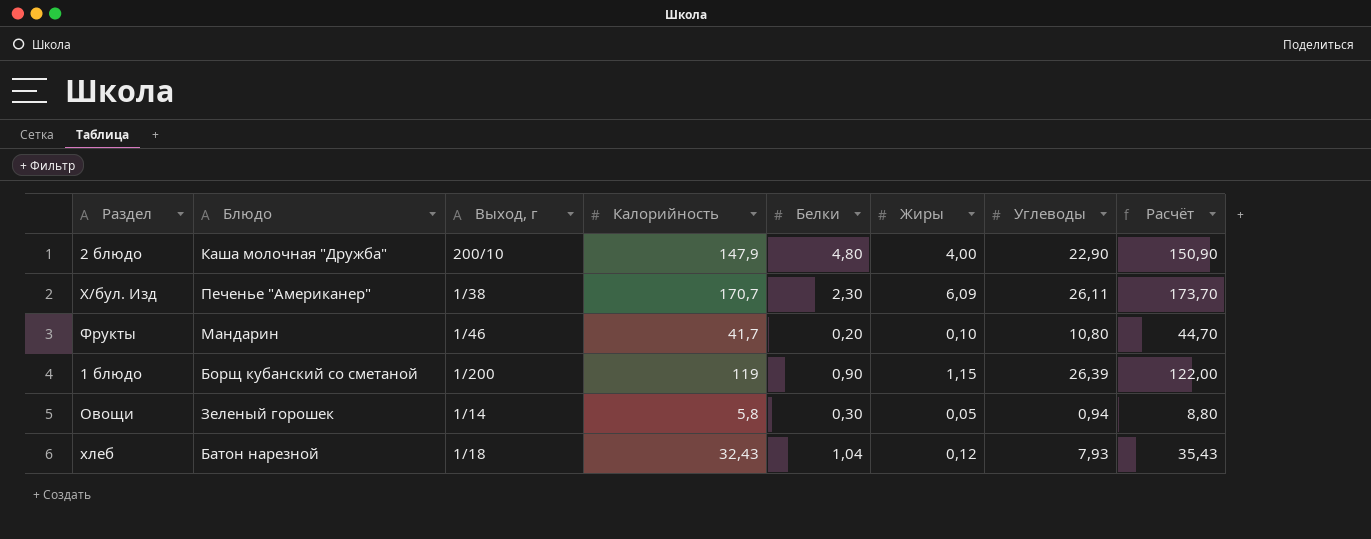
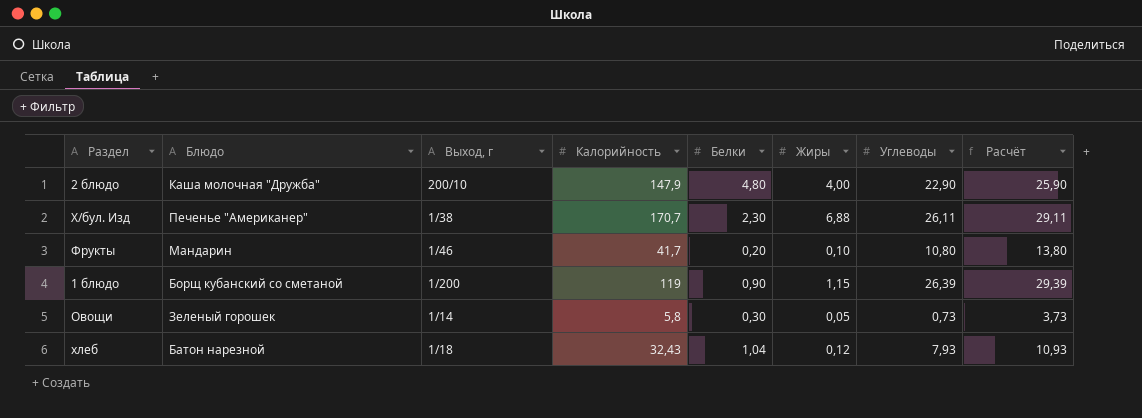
column Расчёт | formula: [Калорийность] + 3 -> [Углеводы] + 3
Х/бул. Изд | Жиры: 6,09 -> 6,88
Овощи | Углеводы: 0,94 -> 0,73

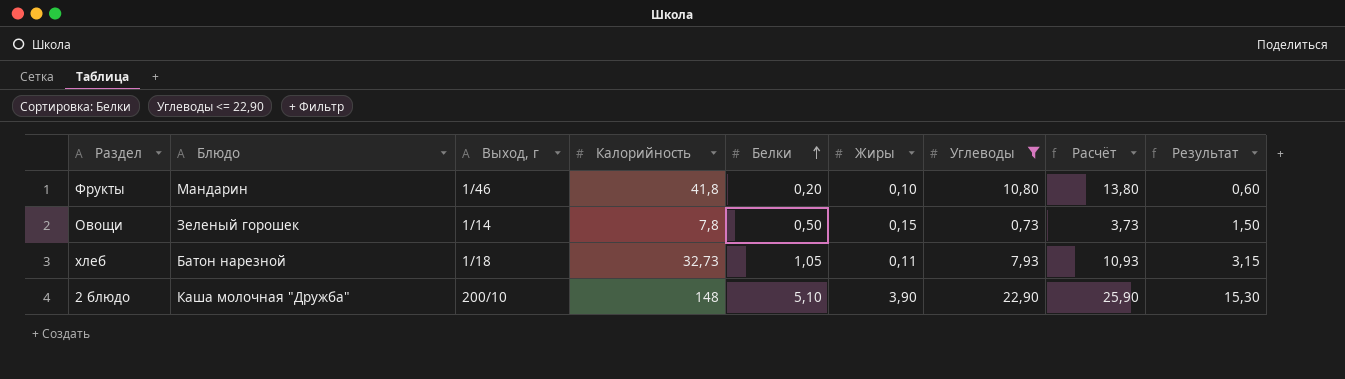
filter: none -> Углеводы <= 22,90
row order: none -> Белки ascending
column Результат | formula: none -> [Белки] * 3
Фрукты | Калорийность: 41,7 -> 41,8
Овощи | Калорийность: 5,8 -> 7,8
Овощи | Белки: 0,30 -> 0,50
Овощи | Жиры: 0,05 -> 0,15
хлеб | Калорийность: 32,43 -> 32,73
хлеб | Белки: 1,04 -> 1,05
хлеб | Жиры: 0,12 -> 0,11
2 блюдо | Калорийность: 147,9 -> 148
2 блюдо | Белки: 4,80 -> 5,10
2 блюдо | Жиры: 4,00 -> 3,90

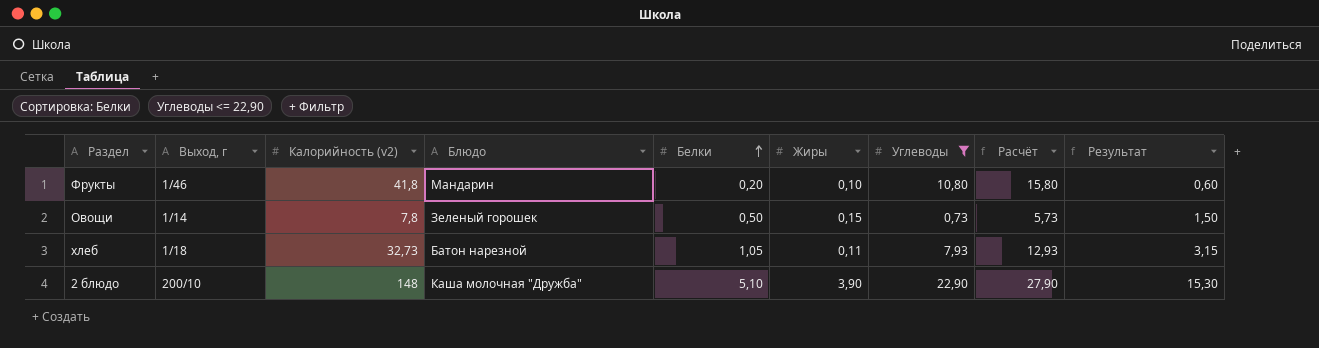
column name: Калорийность -> Калорийность (v2)
column Блюдо | position: 2 -> 4
column Расчёт | formula: [Углеводы] + 3 -> [Углеводы] + 5

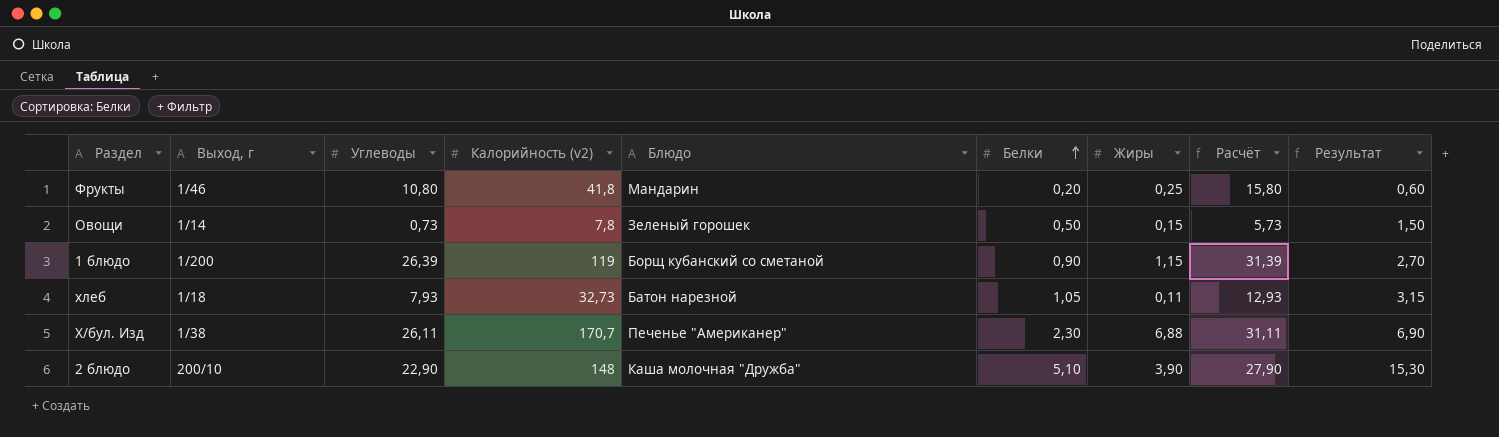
filter: Углеводы <= 22,90 -> none
column Углеводы | position: 7 -> 3
Фрукты | Жиры: 0,10 -> 0,25

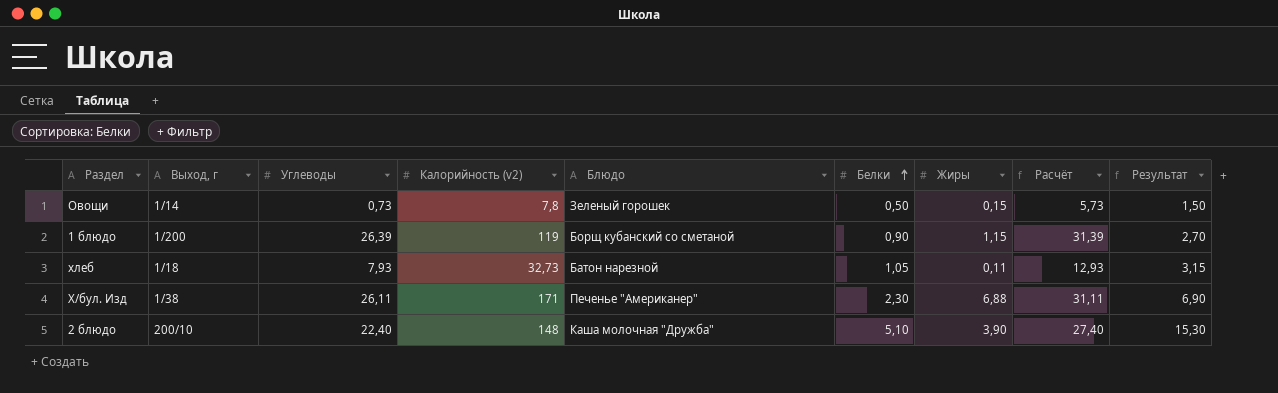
row Фрукты: 1/46 | 10,80 | 41,8 | Мандарин | 0,20 | 0,25 | 15,80 | 0,60 -> none
Х/бул. Изд | Калорийность (v2): 170,7 -> 171
2 блюдо | Углеводы: 22,90 -> 22,40
2 блюдо | Расчёт: 27,90 -> 27,40

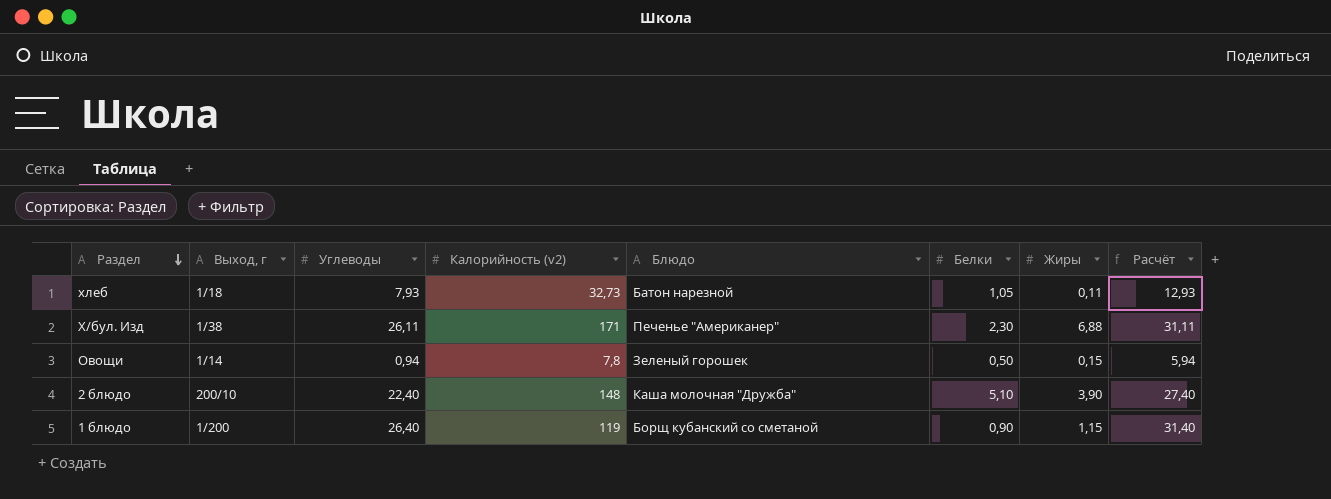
row order: Белки ascending -> Раздел descending
column Результат | formula: [Белки] * 3 -> none
Овощи | Углеводы: 0,73 -> 0,94
Овощи | Расчёт: 5,73 -> 5,94
1 блюдо | Углеводы: 26,39 -> 26,40
1 блюдо | Расчёт: 31,39 -> 31,40

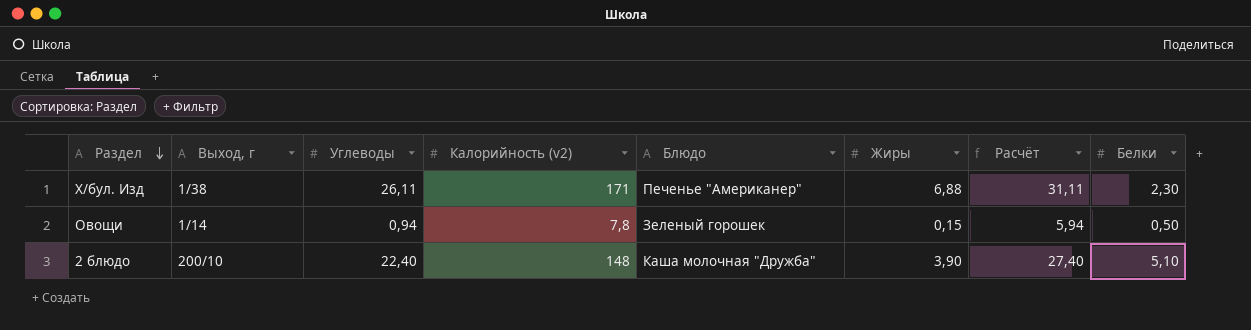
column Белки | position: 6 -> 8
row хлеб: 1/18 | 7,93 | 32,73 | Батон нарезной | 1,05 | 0,11 | 12,93 -> none
row 1 блюдо: 1/200 | 26,40 | 119 | Борщ кубанский со сметаной | 0,90 | 1,15 | 31,40 -> none

